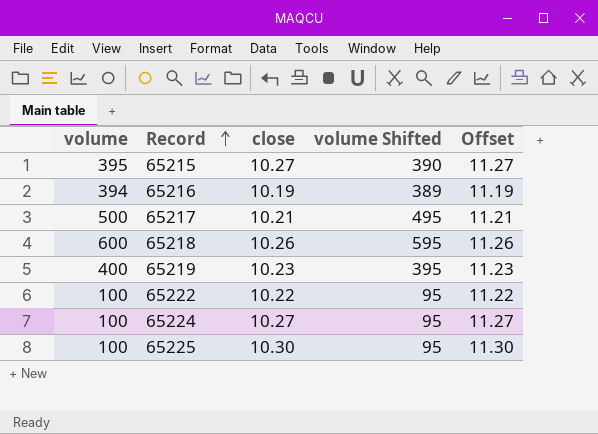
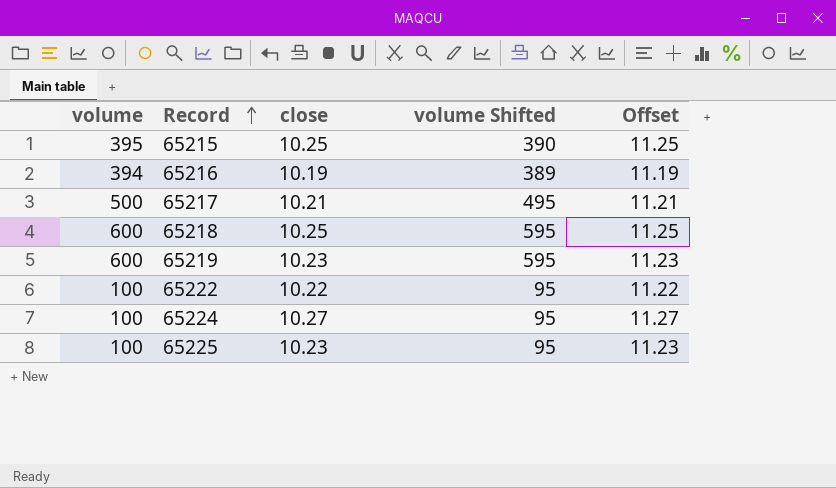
65215 | close: 10.27 -> 10.25
65215 | Offset: 11.27 -> 11.25
65218 | close: 10.26 -> 10.25
65218 | Offset: 11.26 -> 11.25
65219 | volume: 400 -> 600
65219 | volume Shifted: 395 -> 595
65225 | close: 10.30 -> 10.23
65225 | Offset: 11.30 -> 11.23

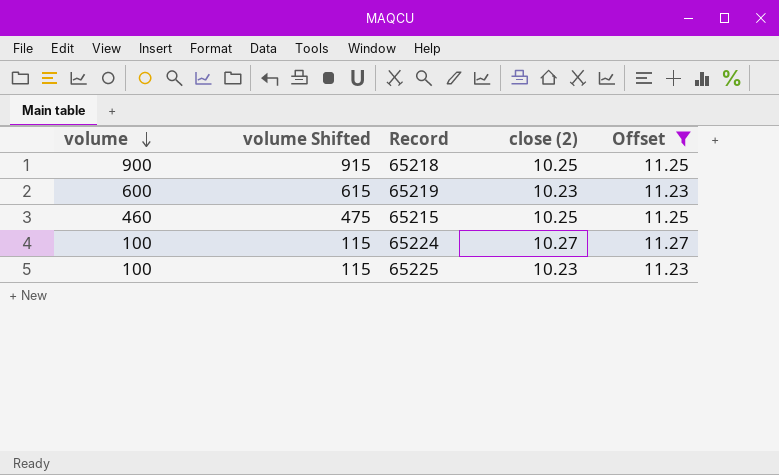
filter: none -> Offset >= 11.23
row order: Record ascending -> volume descending
column volume Shifted | formula: [volume] - 5 -> [volume] + 15
column volume Shifted | position: 4 -> 2
column name: close -> close (2)
65218 | volume: 600 -> 900
65215 | volume: 395 -> 460

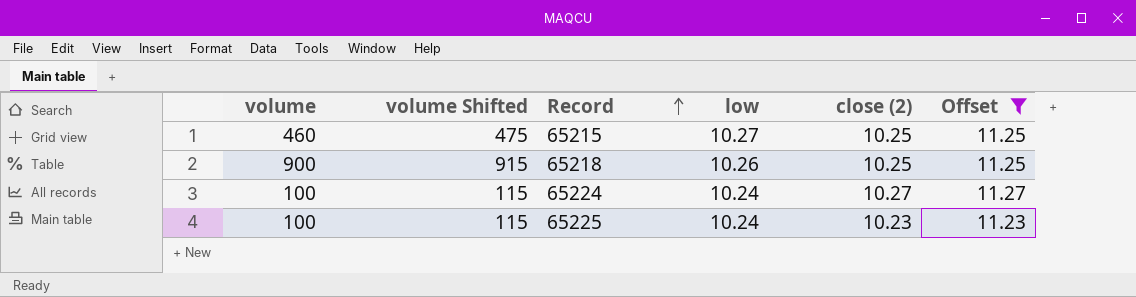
row order: volume descending -> Record ascending
column low | position: none -> 4
row 65219: 600 | 615 | 10.23 | 11.23 -> none

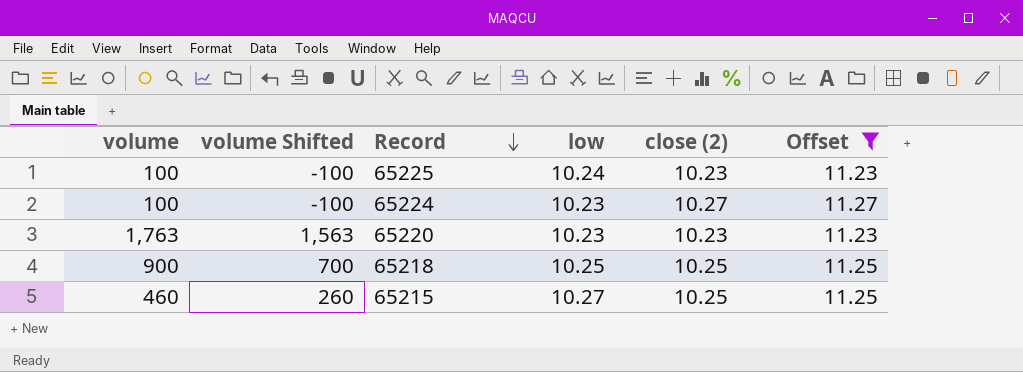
row order: Record ascending -> Record descending
column volume Shifted | formula: [volume] + 15 -> [volume] - 200
65224 | low: 10.24 -> 10.23
row 65220: none -> 1,763 | 1,563 | 10.23 | 10.23 | 11.23
65218 | low: 10.26 -> 10.25

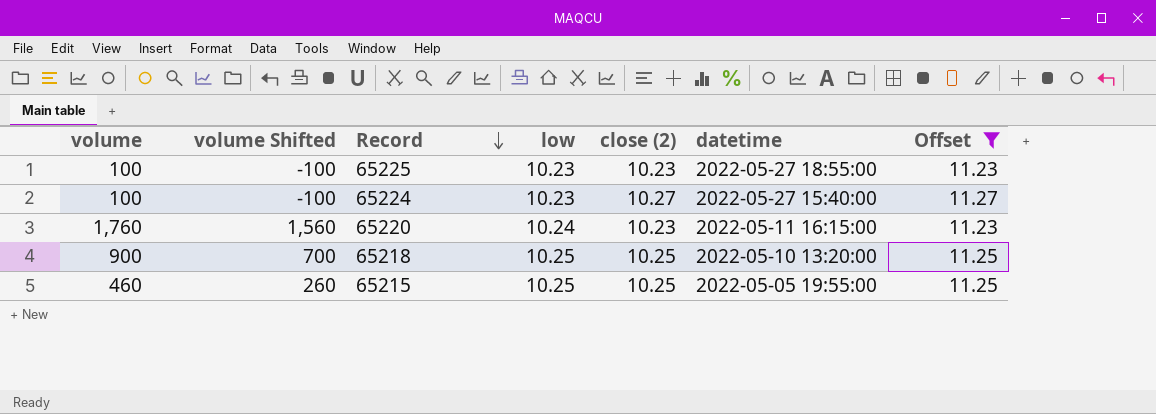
column datetime | position: none -> 6
65225 | low: 10.24 -> 10.23
65220 | volume: 1,763 -> 1,760
65220 | volume Shifted: 1,563 -> 1,560
65220 | low: 10.23 -> 10.24
65215 | low: 10.27 -> 10.25

